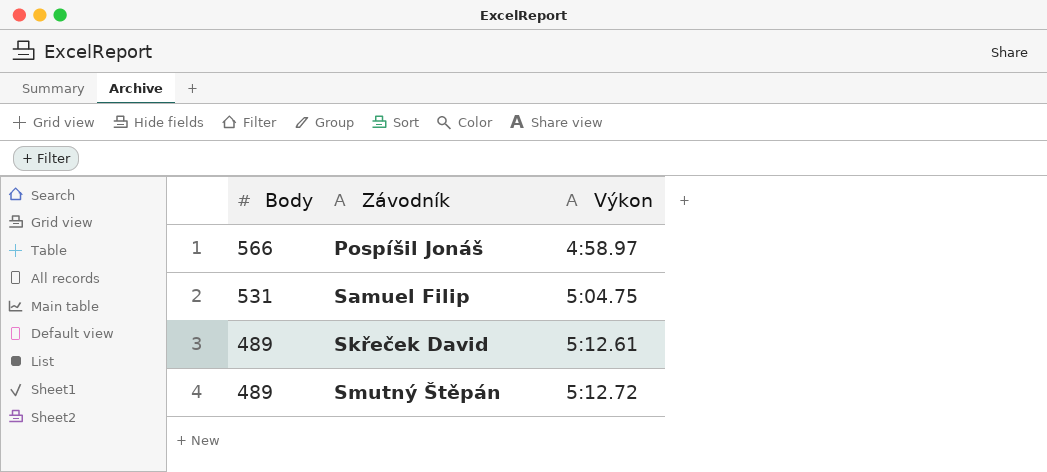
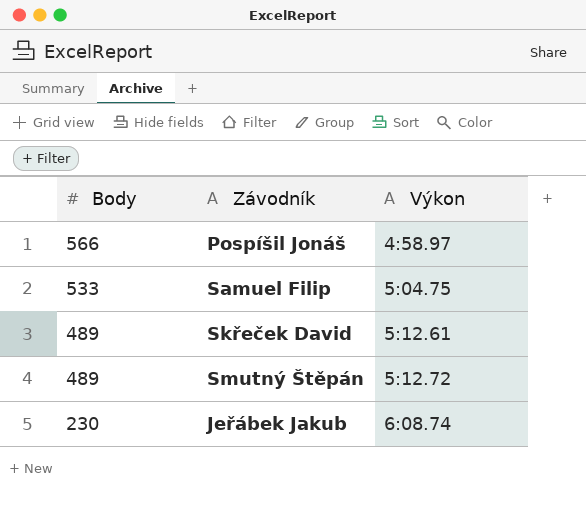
Samuel Filip | Body: 531 -> 533
row Jeřábek Jakub: none -> 230 | 6:08.74

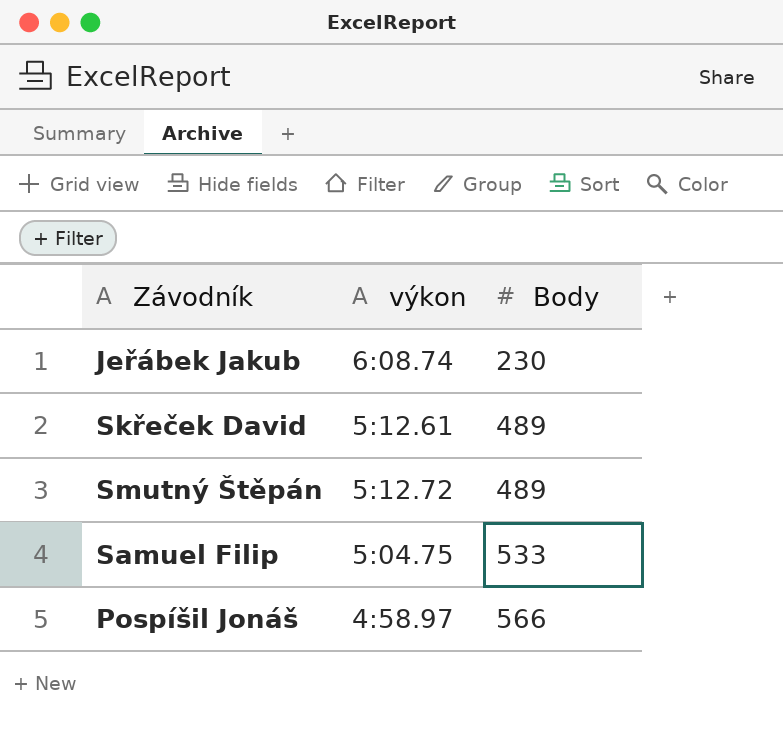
row order: Body descending -> Body ascending
column name: Výkon -> výkon
column Body | position: 1 -> 3

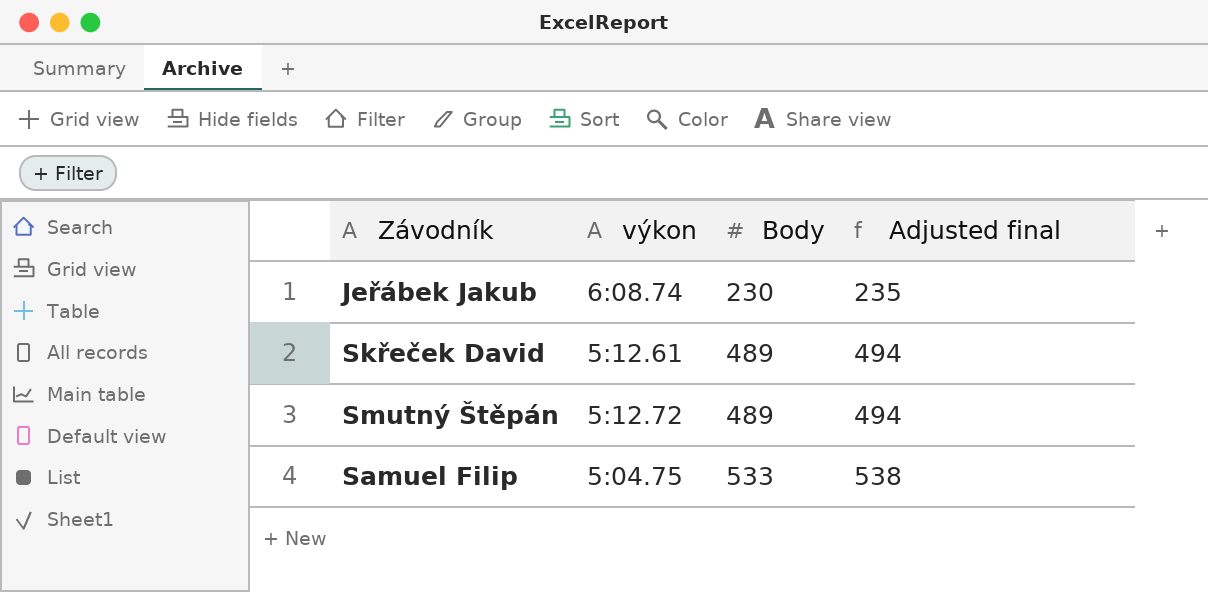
column Adjusted final | formula: none -> [Body] + 5
row Pospíšil Jonáš: 4:58.97 | 566 -> none

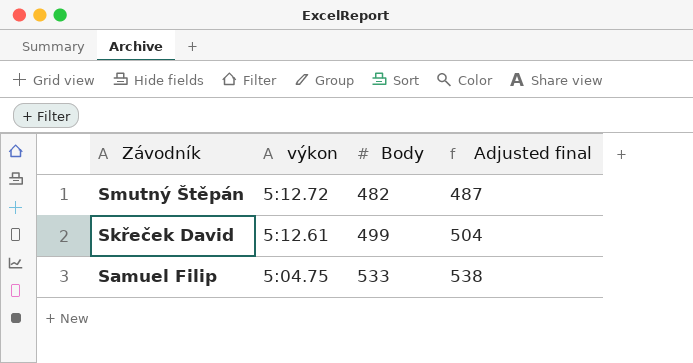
row order: Body ascending -> Závodník descending
row Jeřábek Jakub: 6:08.74 | 230 | 235 -> none
Smutný Štěpán | Body: 489 -> 482
Smutný Štěpán | Adjusted final: 494 -> 487
Skřeček David | Body: 489 -> 499
Skřeček David | Adjusted final: 494 -> 504

